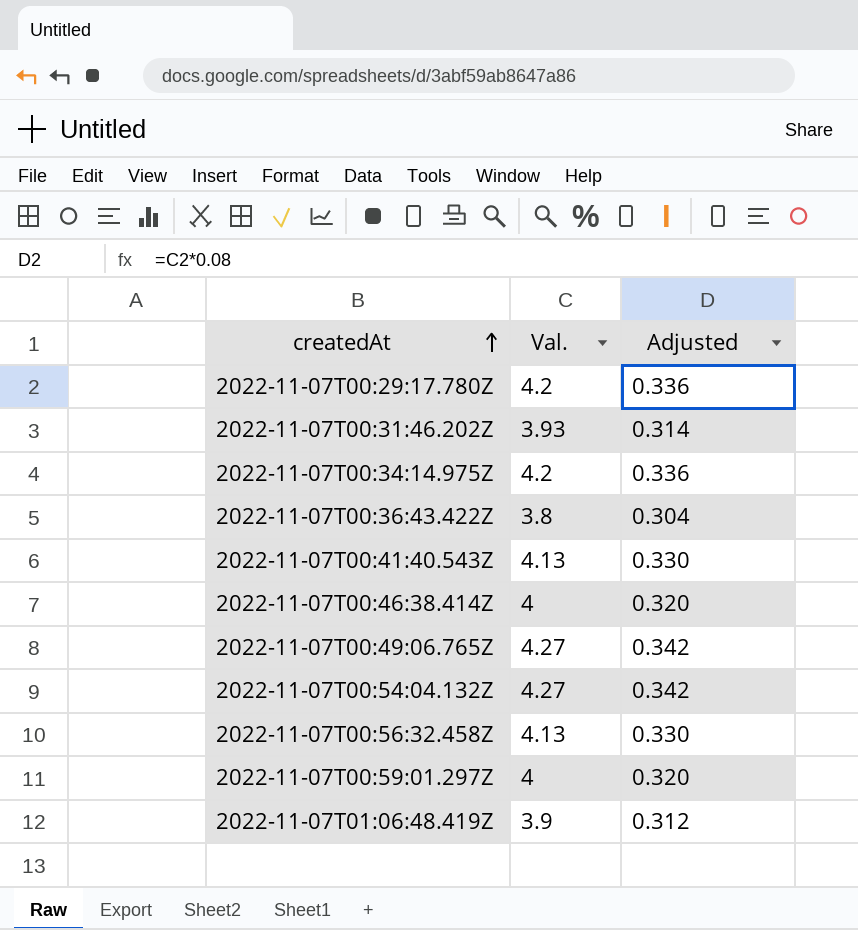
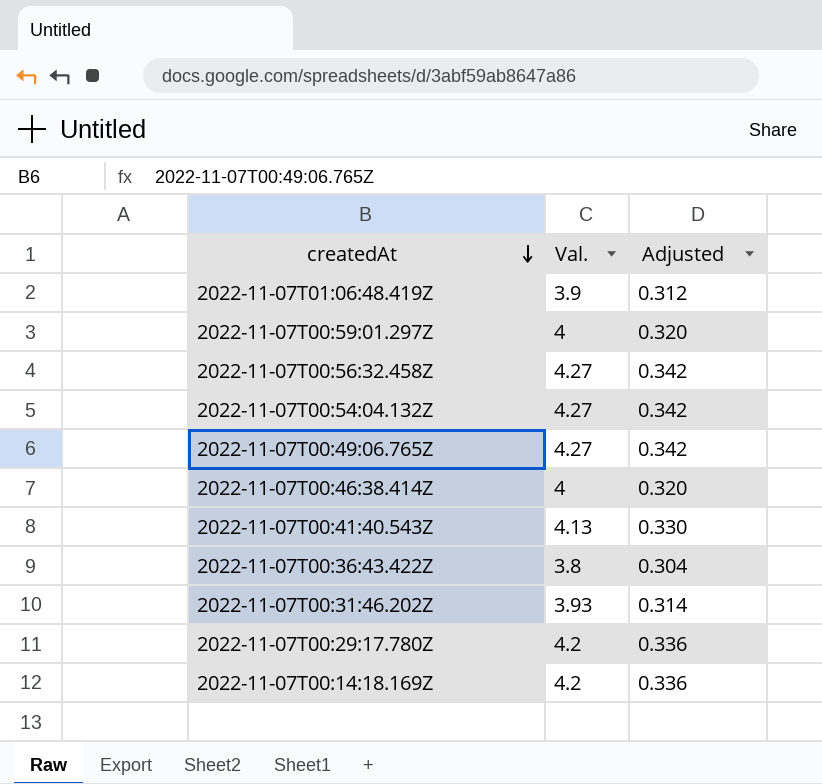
row order: createdAt ascending -> createdAt descending
row 2022-11-07T00:34:14.975Z: 4.2 | 0.336 -> none
2022-11-07T00:56:32.458Z | Val.: 4.13 -> 4.27
2022-11-07T00:56:32.458Z | Adjusted: 0.330 -> 0.342
row 2022-11-07T00:14:18.169Z: none -> 4.2 | 0.336

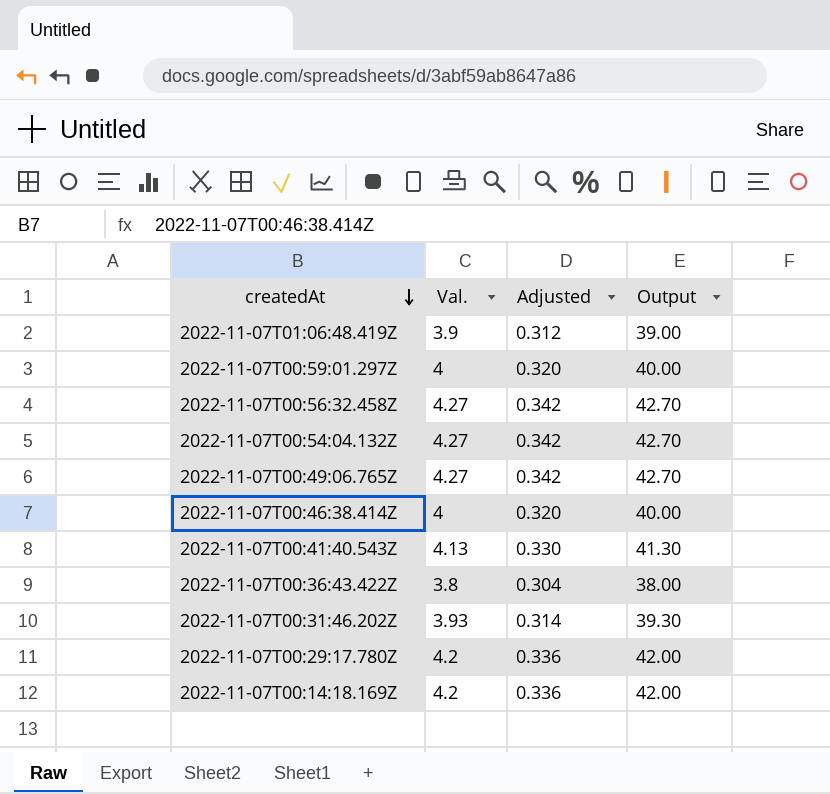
column Output | formula: none -> [Val.] * 10

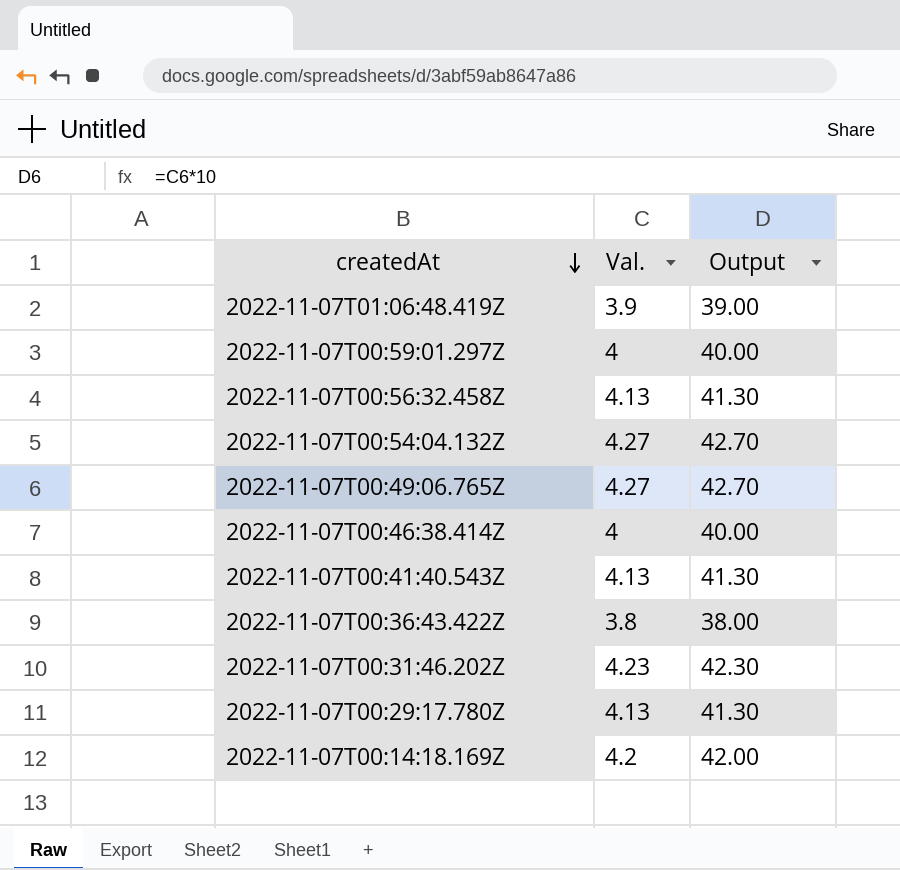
column Adjusted | formula: [Val.] * 0.08 -> none
2022-11-07T00:56:32.458Z | Val.: 4.27 -> 4.13
2022-11-07T00:56:32.458Z | Output: 42.70 -> 41.30
2022-11-07T00:31:46.202Z | Val.: 3.93 -> 4.23
2022-11-07T00:31:46.202Z | Output: 39.30 -> 42.30
2022-11-07T00:29:17.780Z | Val.: 4.2 -> 4.13
2022-11-07T00:29:17.780Z | Output: 42.00 -> 41.30

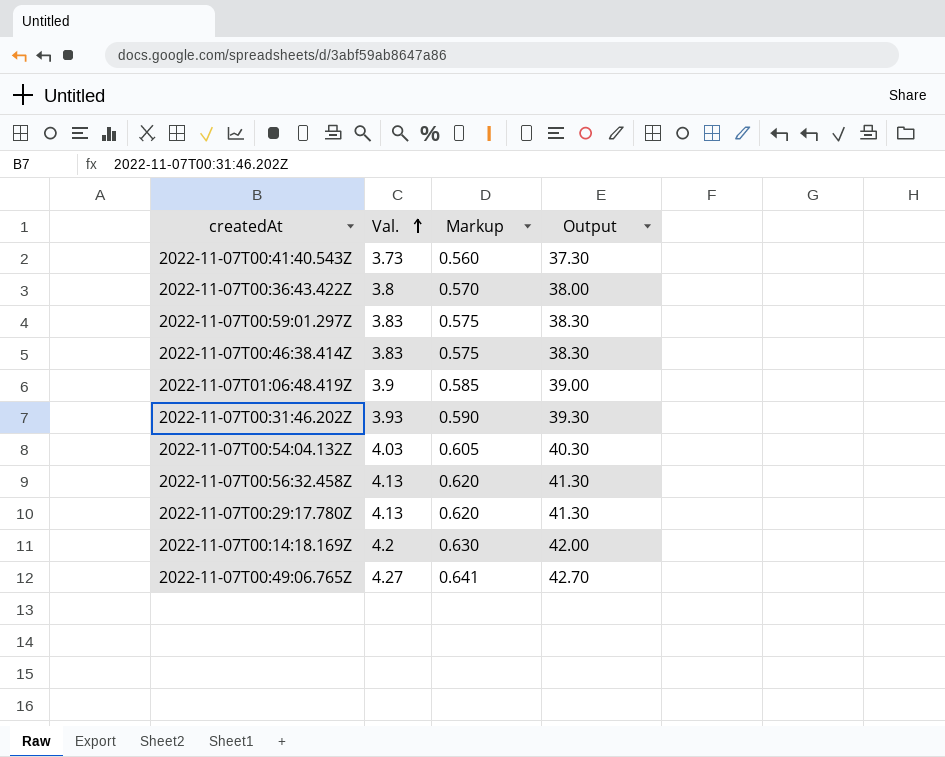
row order: createdAt descending -> Val. ascending
column Markup | formula: none -> [Val.] * 0.15
2022-11-07T00:41:40.543Z | Val.: 4.13 -> 3.73
2022-11-07T00:41:40.543Z | Output: 41.30 -> 37.30
2022-11-07T00:59:01.297Z | Val.: 4 -> 3.83
2022-11-07T00:59:01.297Z | Output: 40.00 -> 38.30
2022-11-07T00:46:38.414Z | Val.: 4 -> 3.83
2022-11-07T00:46:38.414Z | Output: 40.00 -> 38.30
2022-11-07T00:31:46.202Z | Val.: 4.23 -> 3.93
2022-11-07T00:31:46.202Z | Output: 42.30 -> 39.30
2022-11-07T00:54:04.132Z | Val.: 4.27 -> 4.03
2022-11-07T00:54:04.132Z | Output: 42.70 -> 40.30

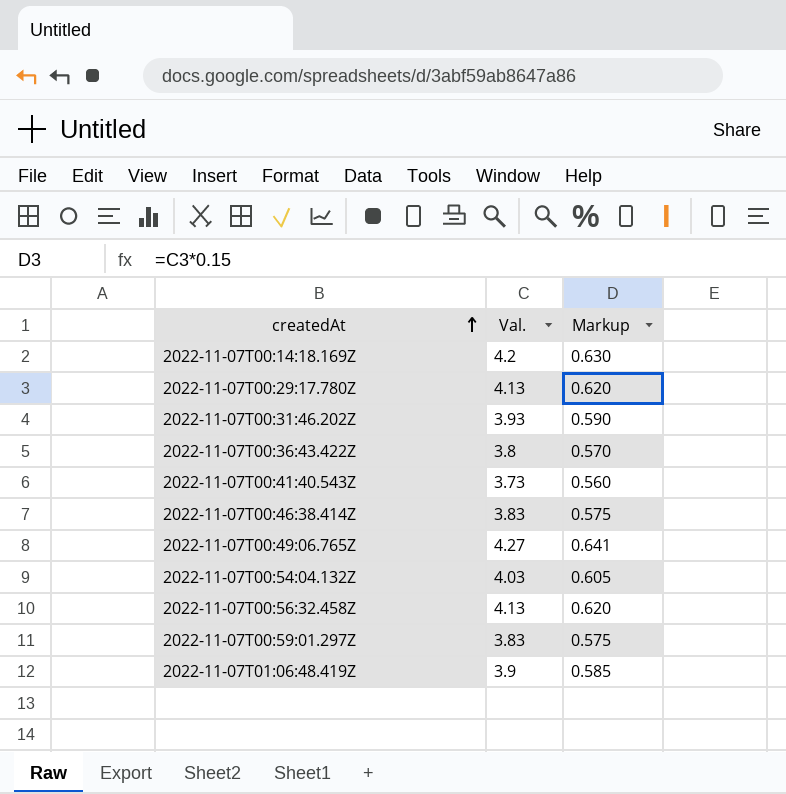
row order: Val. ascending -> createdAt ascending
column Output | formula: [Val.] * 10 -> none

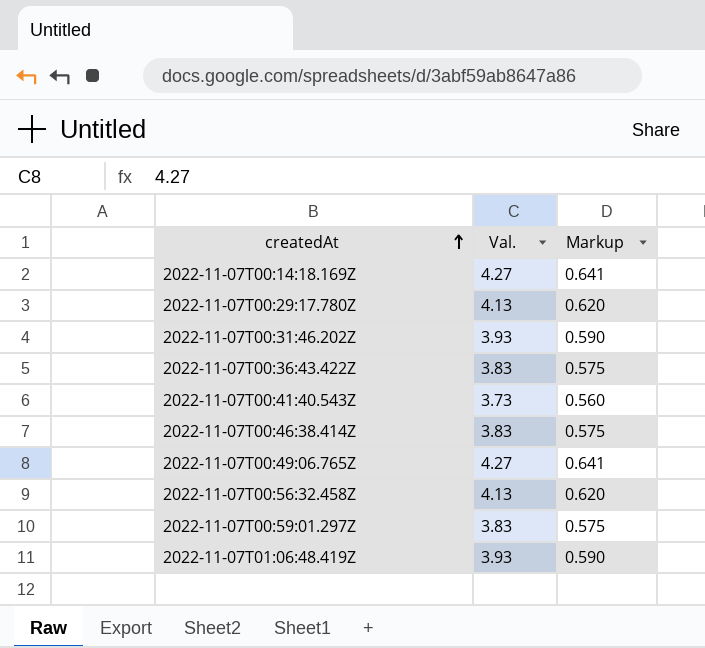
row 2022-11-07T00:54:04.132Z: 4.03 | 0.605 -> none
2022-11-07T00:14:18.169Z | Val.: 4.2 -> 4.27
2022-11-07T00:14:18.169Z | Markup: 0.630 -> 0.641
2022-11-07T00:36:43.422Z | Val.: 3.8 -> 3.83
2022-11-07T00:36:43.422Z | Markup: 0.570 -> 0.575
2022-11-07T01:06:48.419Z | Val.: 3.9 -> 3.93
2022-11-07T01:06:48.419Z | Markup: 0.585 -> 0.590

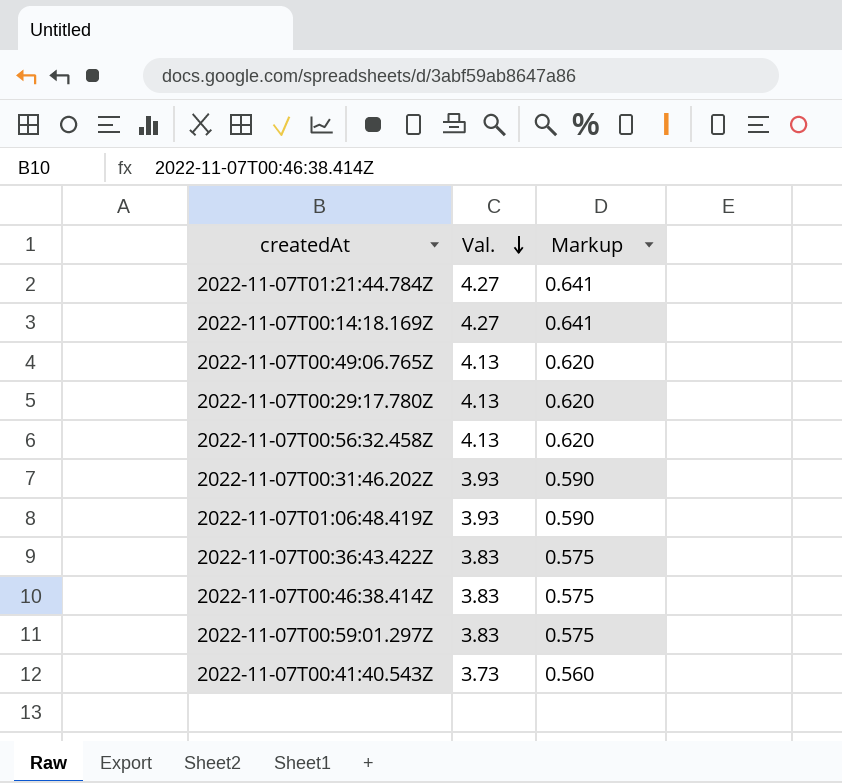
row order: createdAt ascending -> Val. descending
row 2022-11-07T01:21:44.784Z: none -> 4.27 | 0.641
2022-11-07T00:49:06.765Z | Val.: 4.27 -> 4.13
2022-11-07T00:49:06.765Z | Markup: 0.641 -> 0.620

